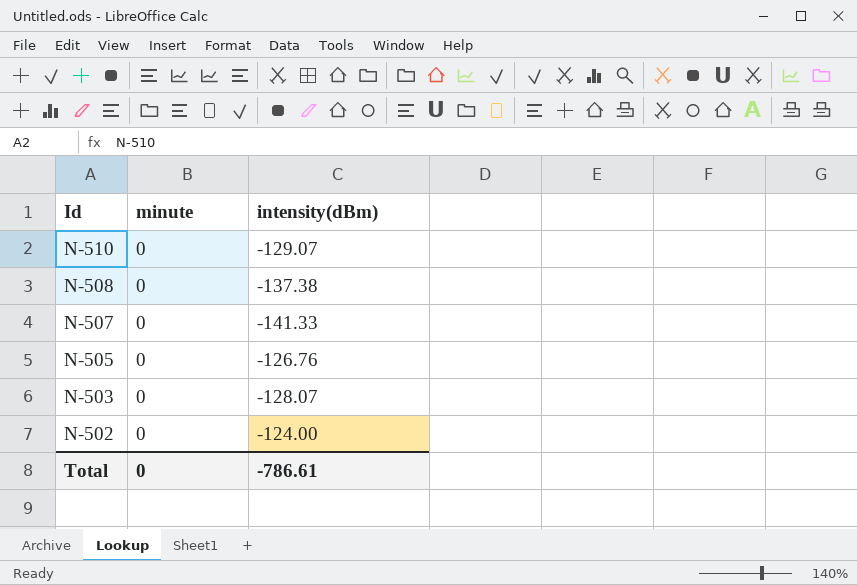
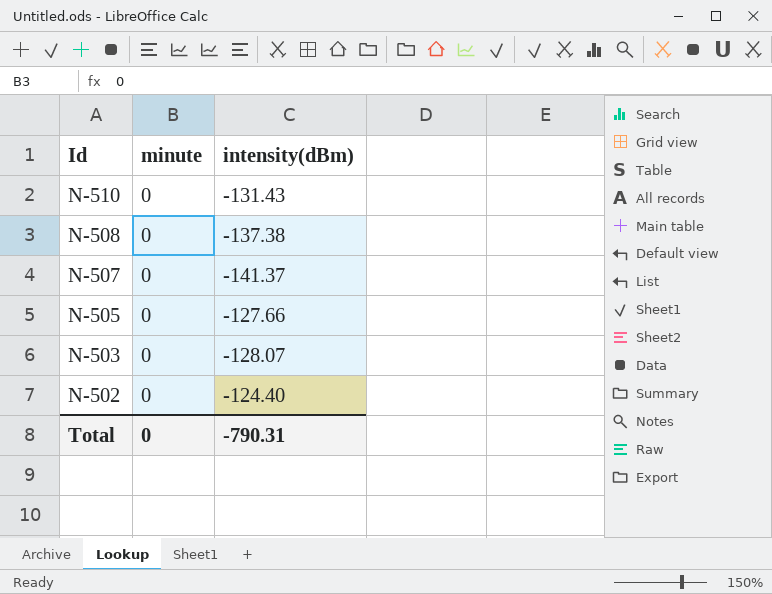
N-510 | intensity(dBm): -129.07 -> -131.43
N-507 | intensity(dBm): -141.33 -> -141.37
N-505 | intensity(dBm): -126.76 -> -127.66
N-502 | intensity(dBm): -124.00 -> -124.40
Total | intensity(dBm): -786.61 -> -790.31

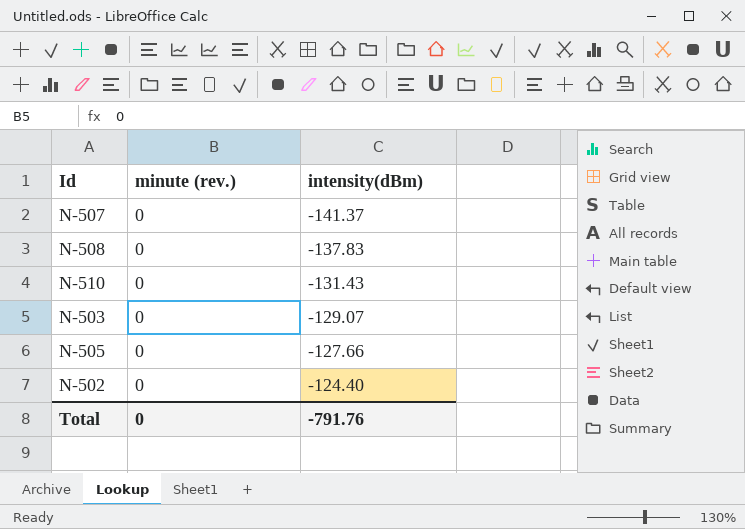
row order: Id descending -> intensity(dBm) ascending
column name: minute -> minute (rev.)
N-508 | intensity(dBm): -137.38 -> -137.83
N-503 | intensity(dBm): -128.07 -> -129.07
Total | intensity(dBm): -790.31 -> -791.76

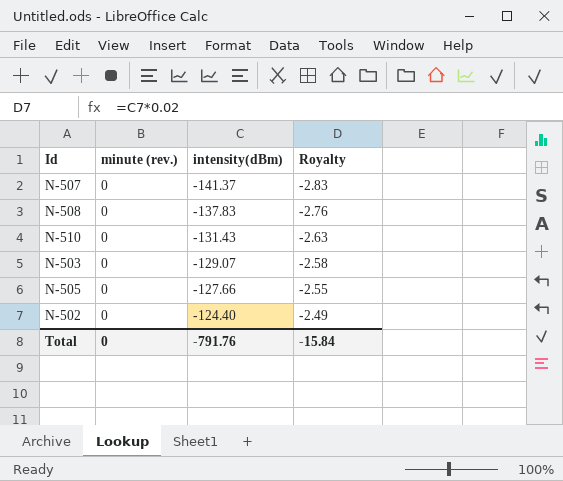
column Royalty | formula: none -> [intensity(dBm)] * 0.02

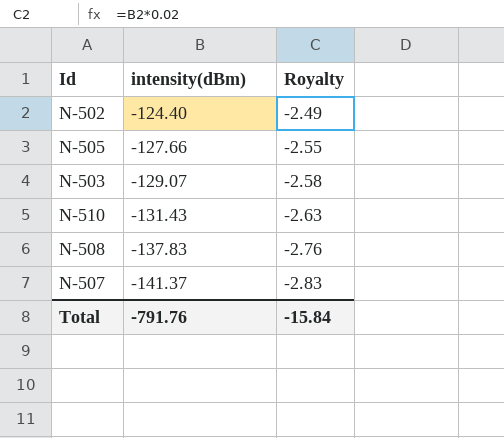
row order: intensity(dBm) ascending -> intensity(dBm) descending
column minute (rev.) | position: 2 -> none

